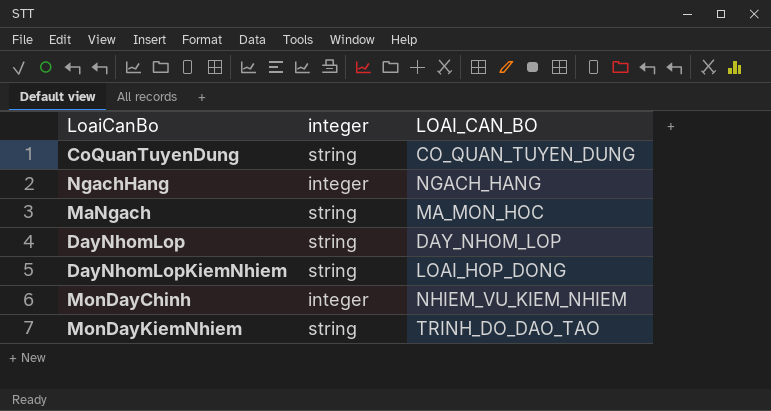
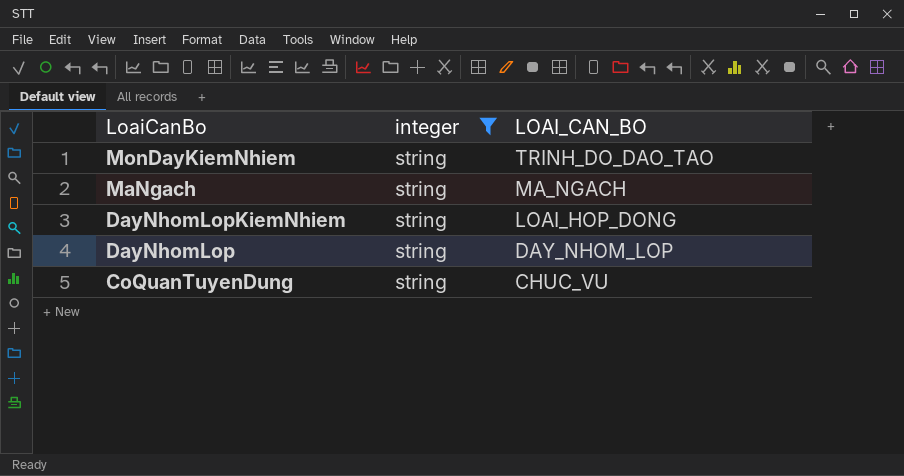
filter: none -> integer = string
row order: none -> LoaiCanBo descending
MaNgach | LOAI_CAN_BO: MA_MON_HOC -> MA_NGACH
CoQuanTuyenDung | LOAI_CAN_BO: CO_QUAN_TUYEN_DUNG -> CHUC_VU

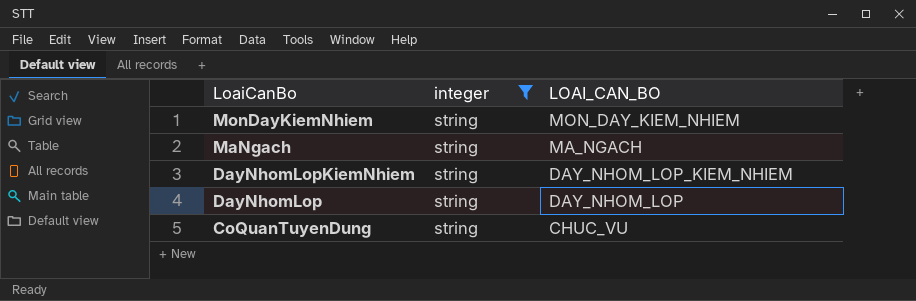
MonDayKiemNhiem | LOAI_CAN_BO: TRINH_DO_DAO_TAO -> MON_DAY_KIEM_NHIEM
DayNhomLopKiemNhiem | LOAI_CAN_BO: LOAI_HOP_DONG -> DAY_NHOM_LOP_KIEM_NHIEM

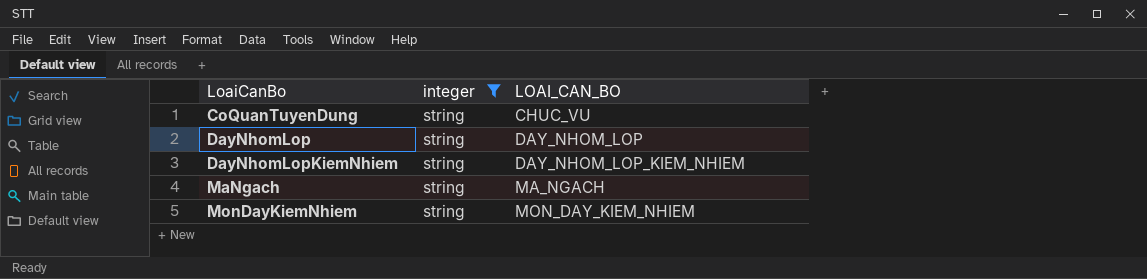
row order: LoaiCanBo descending -> LoaiCanBo ascending

